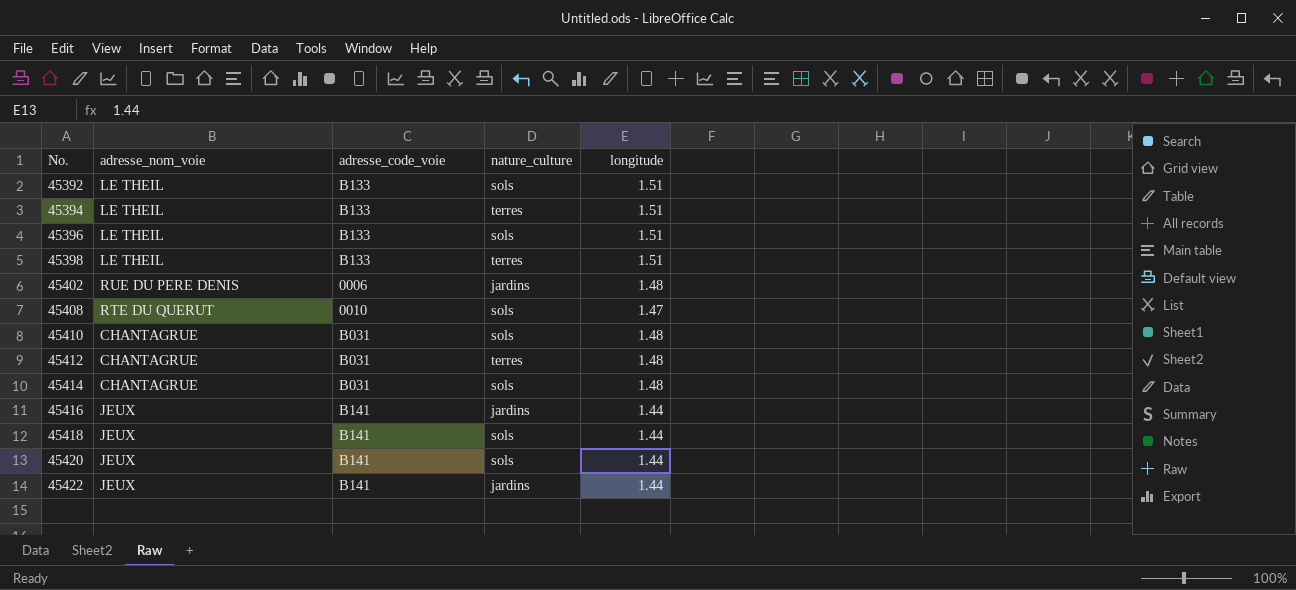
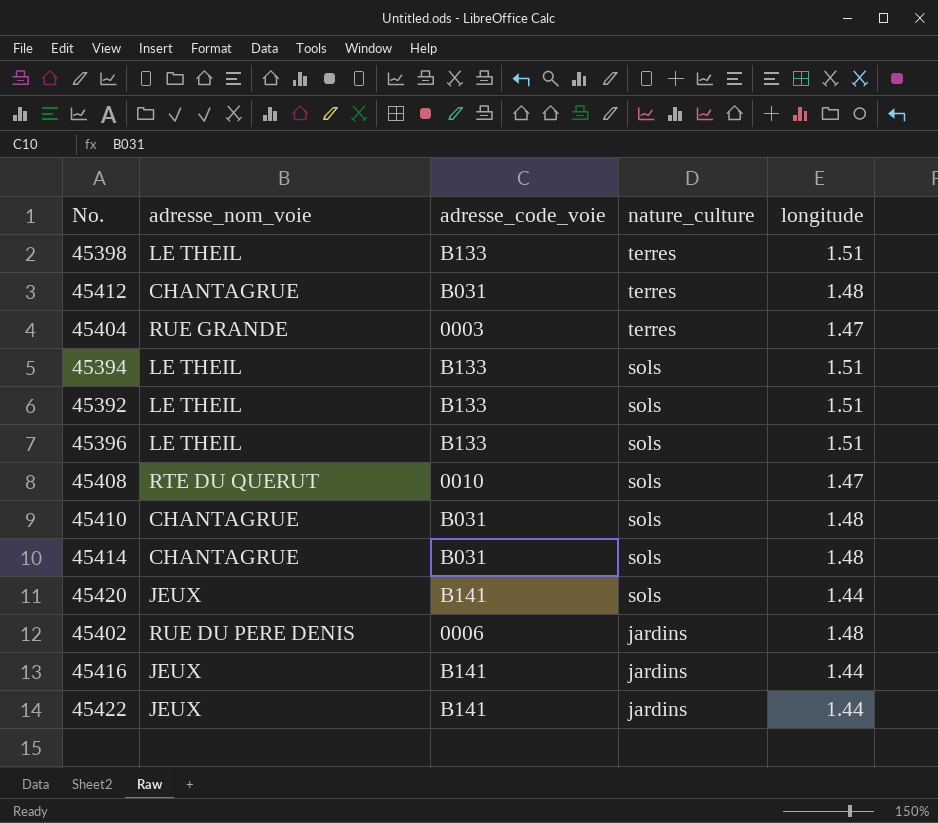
row order: No. ascending -> nature_culture descending
row 45418: JEUX | B141 | sols | 1.44 -> none
row 45404: none -> RUE GRANDE | 0003 | terres | 1.47
45394 | nature_culture: terres -> sols

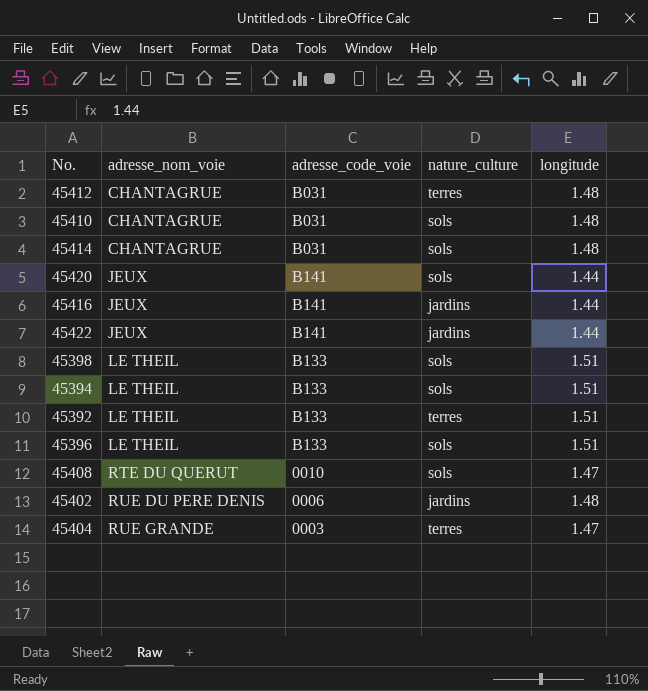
row order: nature_culture descending -> adresse_nom_voie ascending
45398 | nature_culture: terres -> sols
45392 | nature_culture: sols -> terres

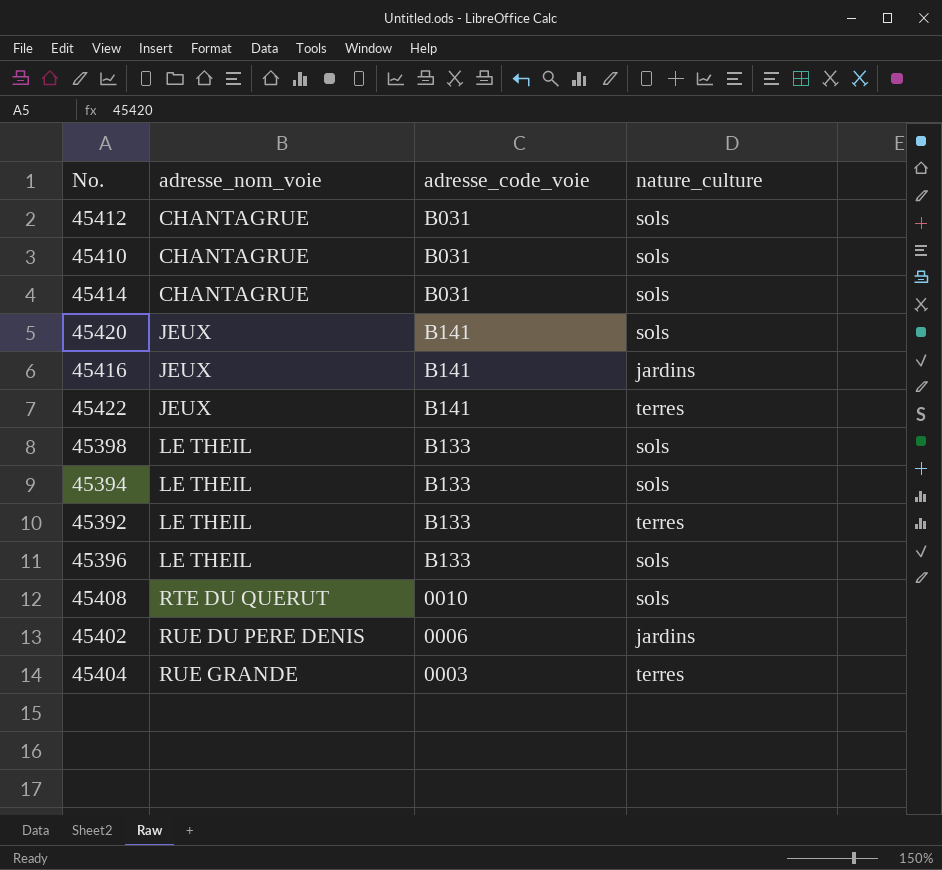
column longitude | position: 5 -> none
45412 | nature_culture: terres -> sols
45422 | nature_culture: jardins -> terres

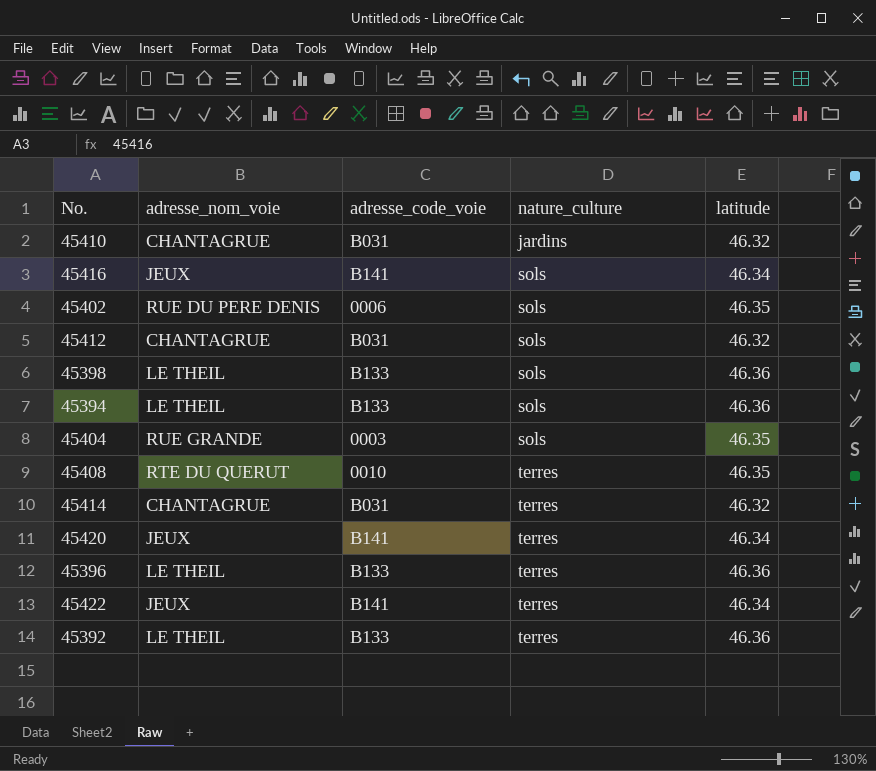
row order: adresse_nom_voie ascending -> nature_culture ascending
column latitude | position: none -> 5
45410 | nature_culture: sols -> jardins
45416 | nature_culture: jardins -> sols
45402 | nature_culture: jardins -> sols
45404 | nature_culture: terres -> sols
45408 | nature_culture: sols -> terres
45414 | nature_culture: sols -> terres
45420 | nature_culture: sols -> terres
45396 | nature_culture: sols -> terres

